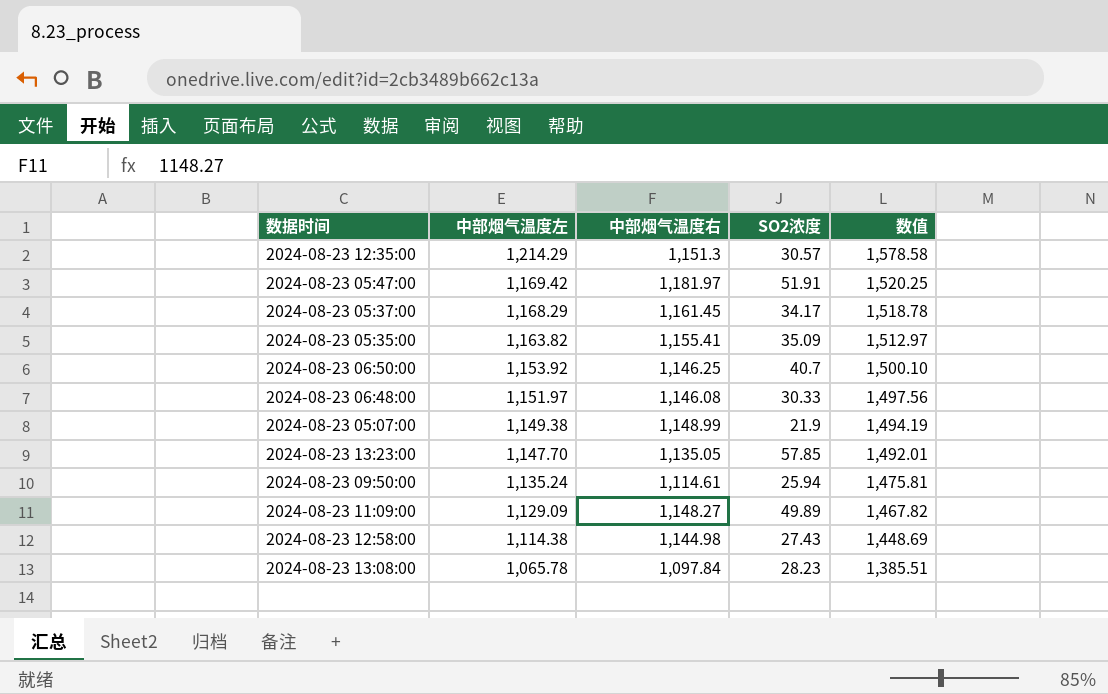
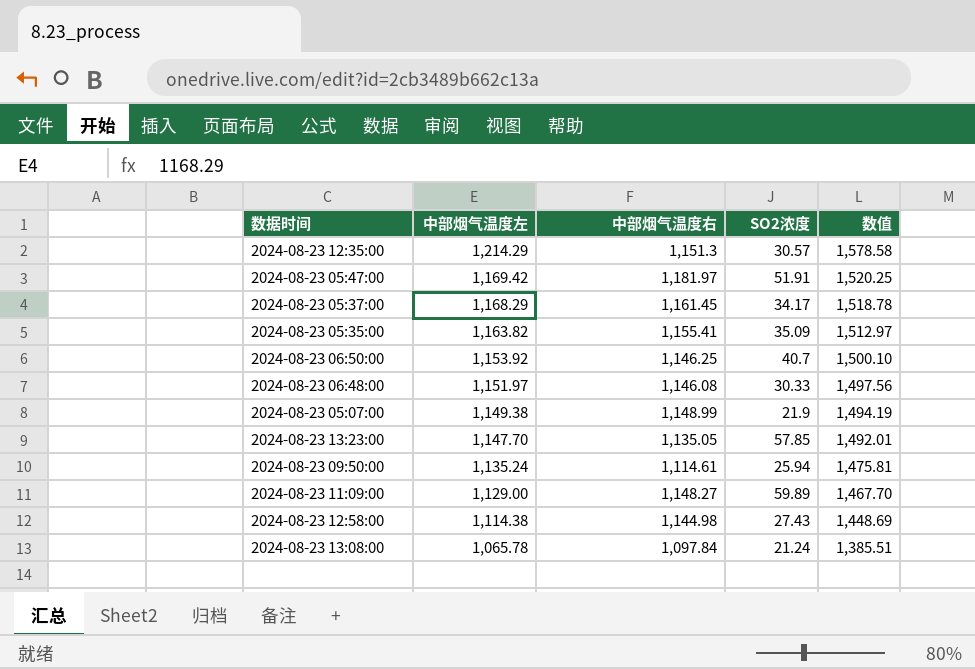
2024-08-23 11:09:00 | 中部烟气温度左: 1,129.09 -> 1,129.00
2024-08-23 11:09:00 | SO2浓度: 49.89 -> 59.89
2024-08-23 11:09:00 | 数值: 1,467.82 -> 1,467.70
2024-08-23 13:08:00 | SO2浓度: 28.23 -> 21.24

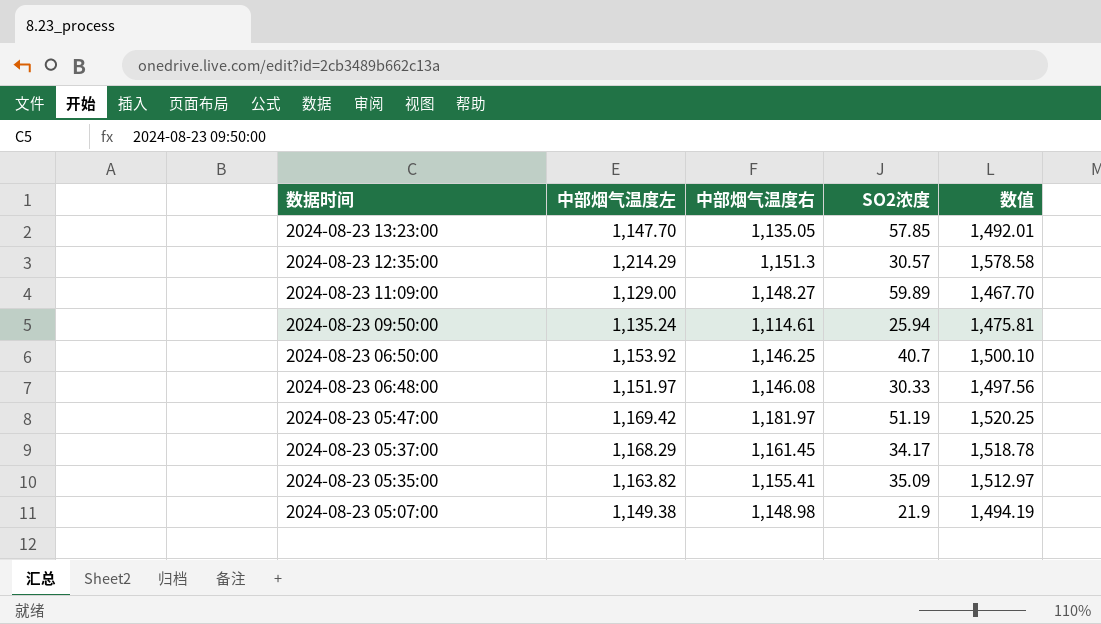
row order: 中部烟气温度左 descending -> 数据时间 descending
row 2024-08-23 12:58:00: 1,114.38 | 1,144.98 | 27.43 | 1,448.69 -> none
row 2024-08-23 13:08:00: 1,065.78 | 1,097.84 | 21.24 | 1,385.51 -> none
2024-08-23 05:47:00 | SO2浓度: 51.91 -> 51.19
2024-08-23 05:07:00 | 中部烟气温度右: 1,148.99 -> 1,148.98

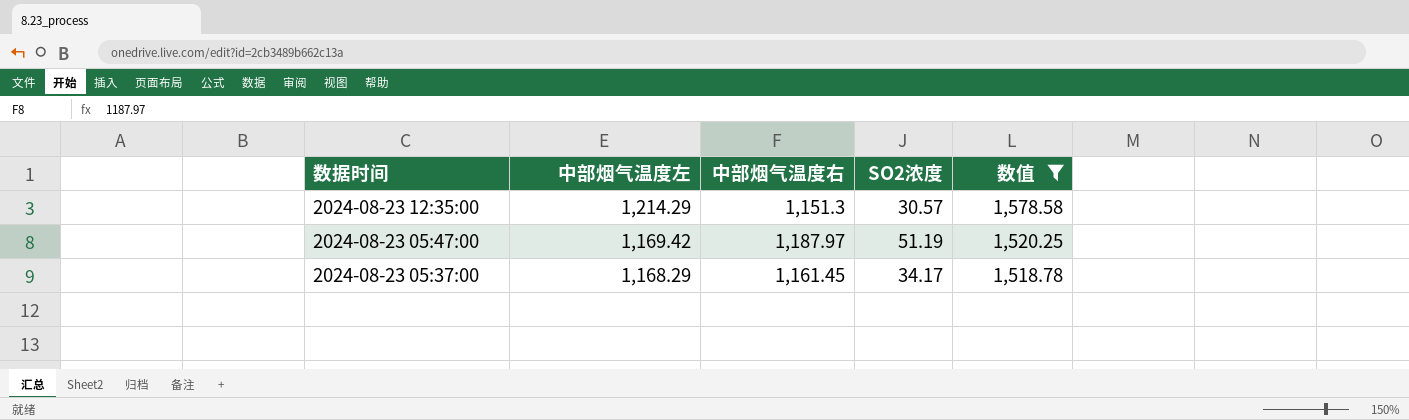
filter: none -> 数值 >= 1,518.78
2024-08-23 05:47:00 | 中部烟气温度右: 1,181.97 -> 1,187.97

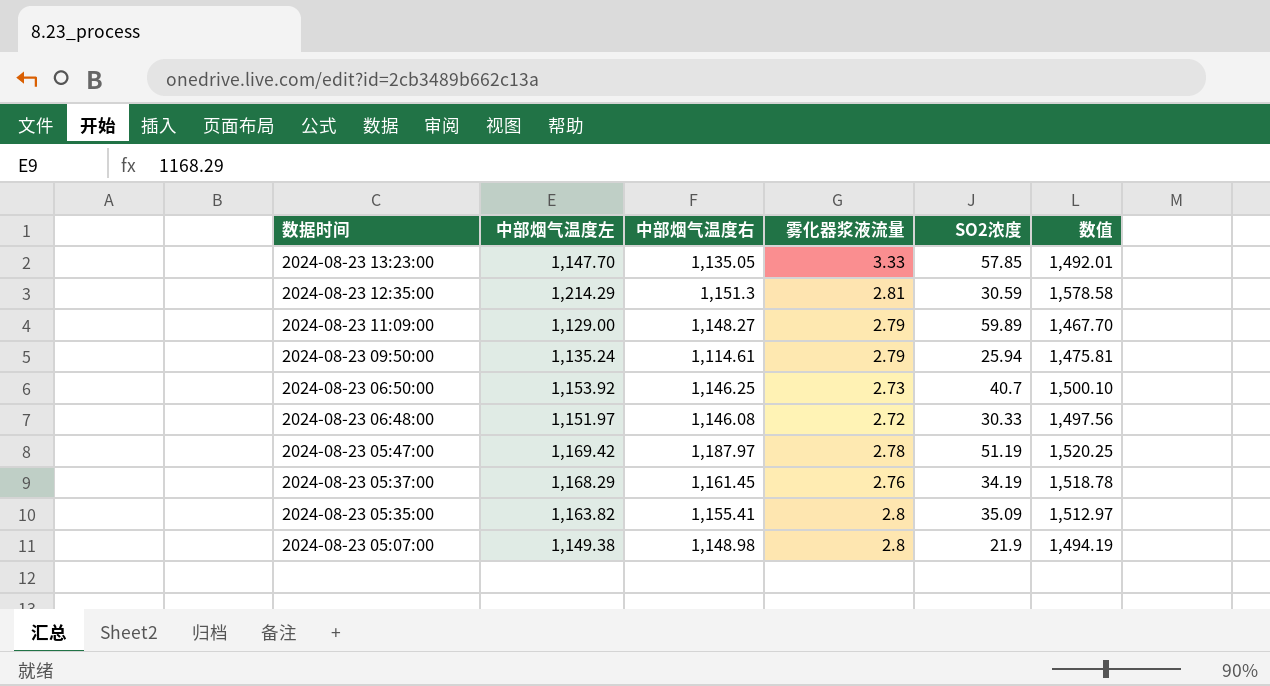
filter: 数值 >= 1,518.78 -> none
column 雾化器浆液流量 | position: none -> 4
2024-08-23 12:35:00 | SO2浓度: 30.57 -> 30.59
2024-08-23 05:37:00 | SO2浓度: 34.17 -> 34.19

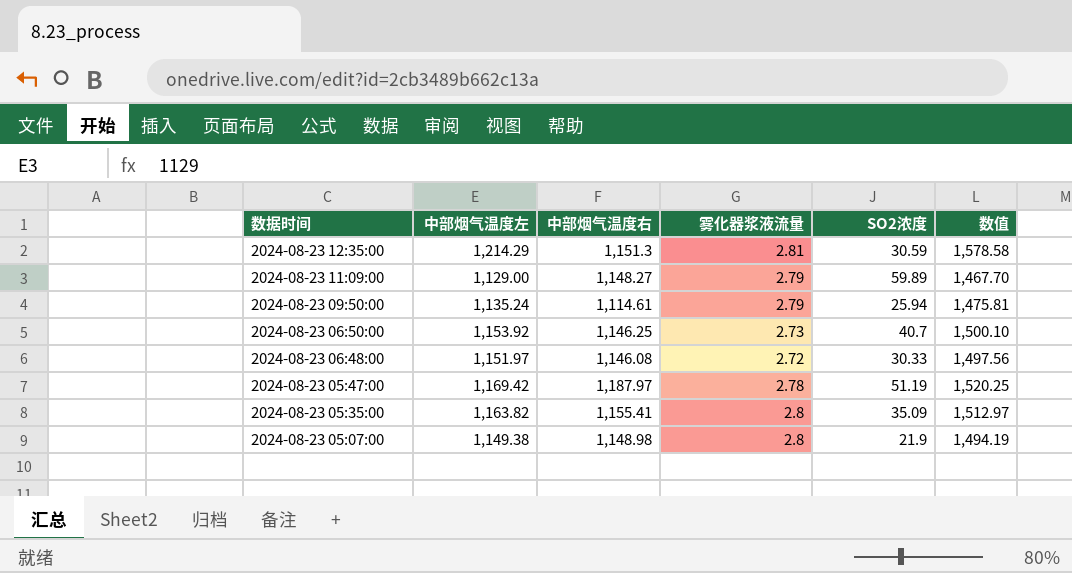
row 2024-08-23 13:23:00: 1,147.70 | 1,135.05 | 3.33 | 57.85 | 1,492.01 -> none
row 2024-08-23 05:37:00: 1,168.29 | 1,161.45 | 2.76 | 34.19 | 1,518.78 -> none

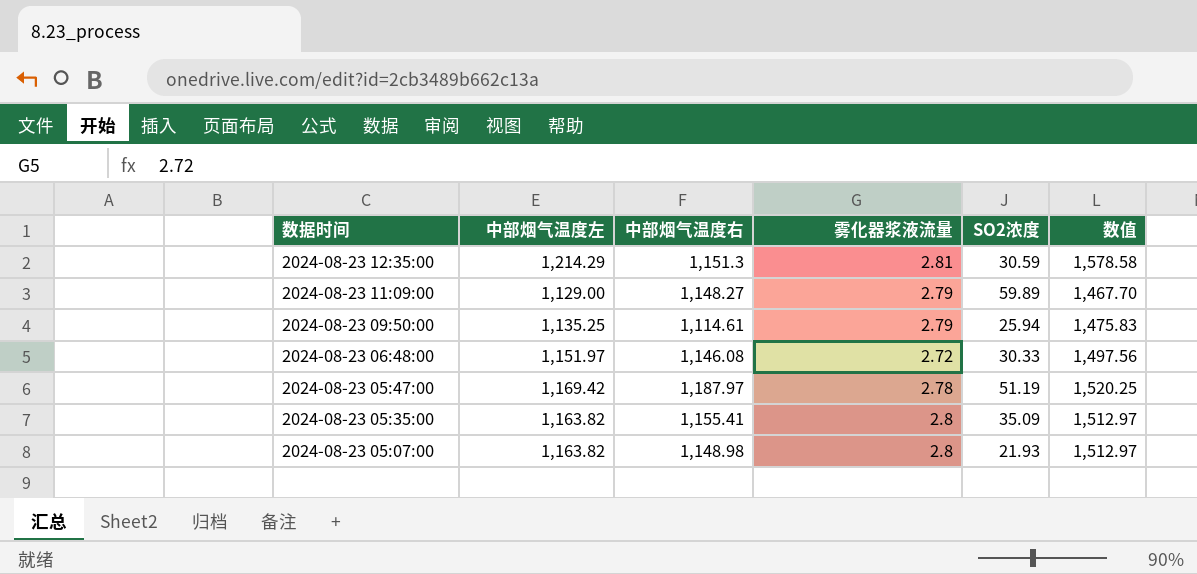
row 2024-08-23 06:50:00: 1,153.92 | 1,146.25 | 2.73 | 40.7 | 1,500.10 -> none
2024-08-23 09:50:00 | 中部烟气温度左: 1,135.24 -> 1,135.25
2024-08-23 09:50:00 | 数值: 1,475.81 -> 1,475.83
2024-08-23 05:07:00 | 中部烟气温度左: 1,149.38 -> 1,163.82
2024-08-23 05:07:00 | SO2浓度: 21.9 -> 21.93
2024-08-23 05:07:00 | 数值: 1,494.19 -> 1,512.97

